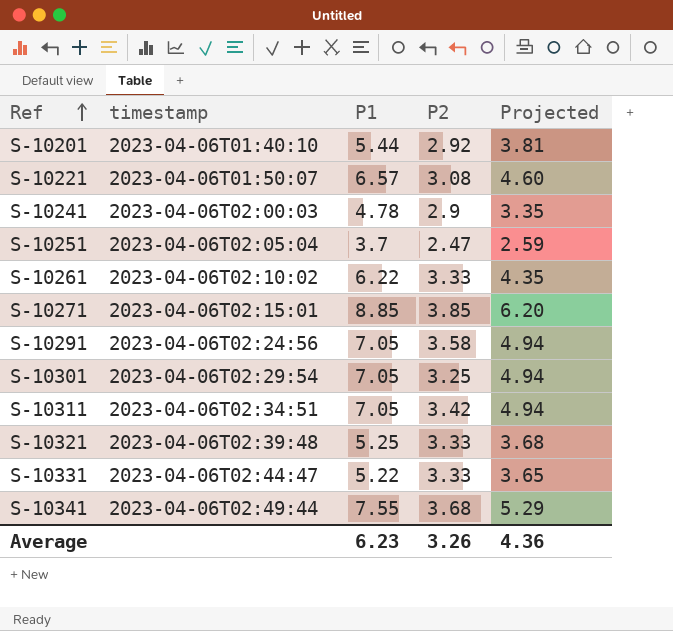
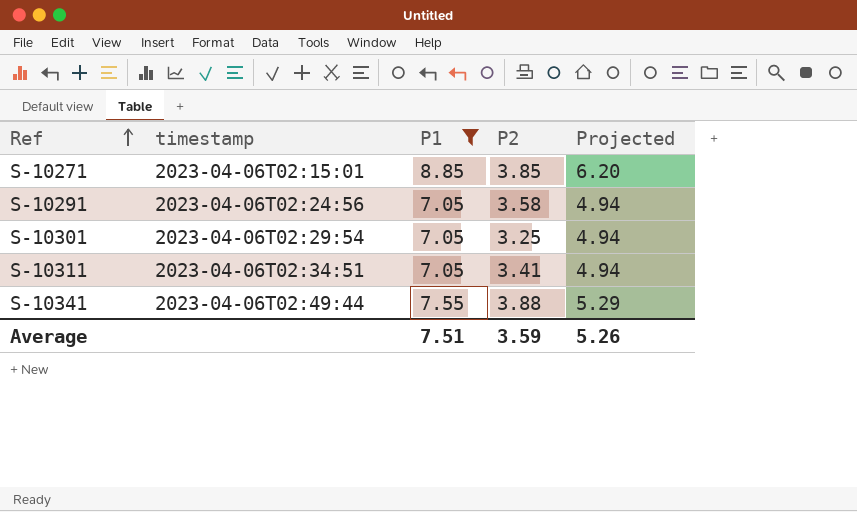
filter: none -> P1 >= 7.05
S-10311 | P2: 3.42 -> 3.41
S-10341 | P2: 3.68 -> 3.88
Average | P1: 6.23 -> 7.51
Average | P2: 3.26 -> 3.59
Average | Projected: 4.36 -> 5.26

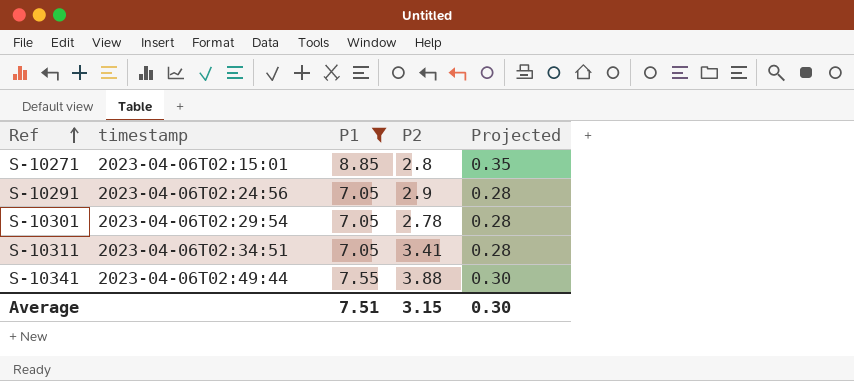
column Projected | formula: [P1] * 0.7 -> [P1] * 0.04
S-10271 | P2: 3.85 -> 2.8
S-10291 | P2: 3.58 -> 2.9
S-10301 | P2: 3.25 -> 2.78
Average | P2: 3.59 -> 3.15
Average | Projected: 5.26 -> 0.30

